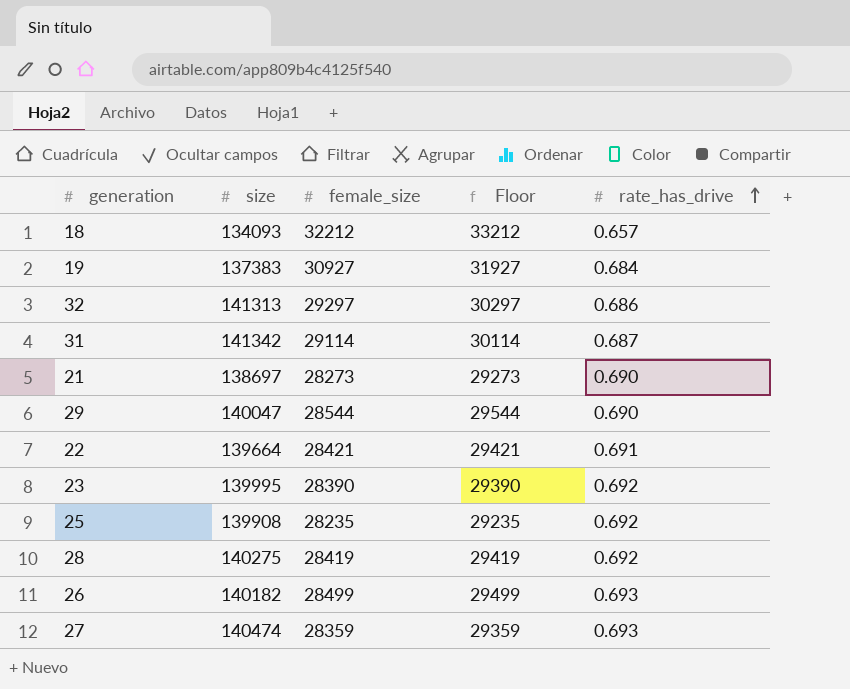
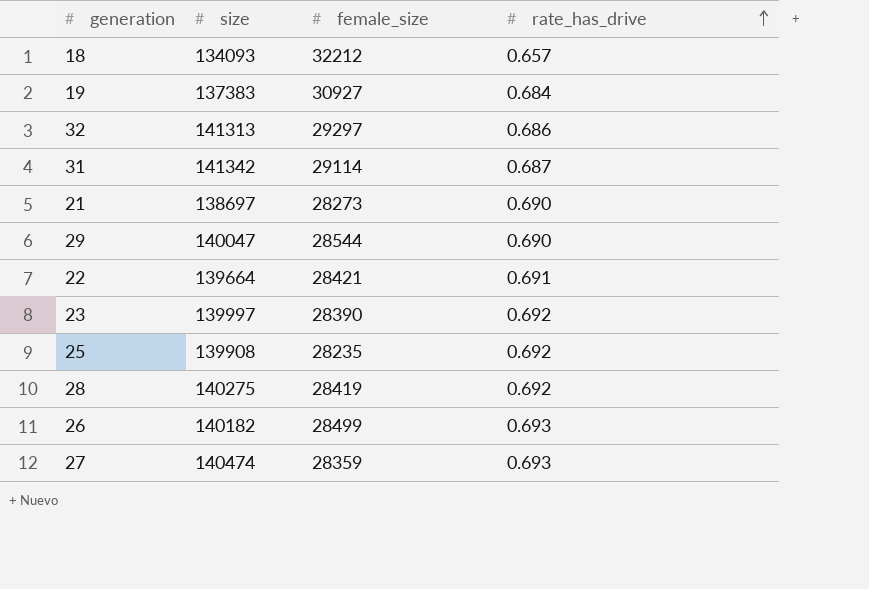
column Floor | formula: [female_size] + 1000 -> none
23 | size: 139995 -> 139997

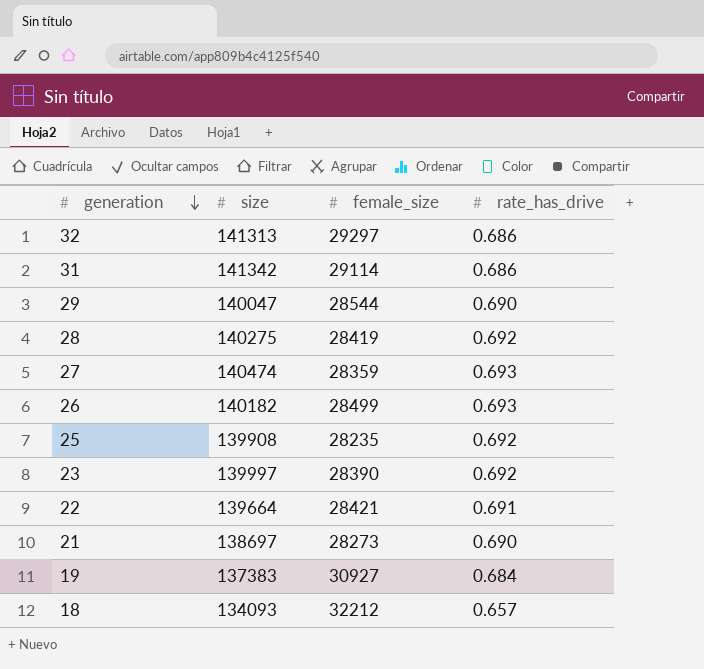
row order: rate_has_drive ascending -> generation descending
31 | rate_has_drive: 0.687 -> 0.686

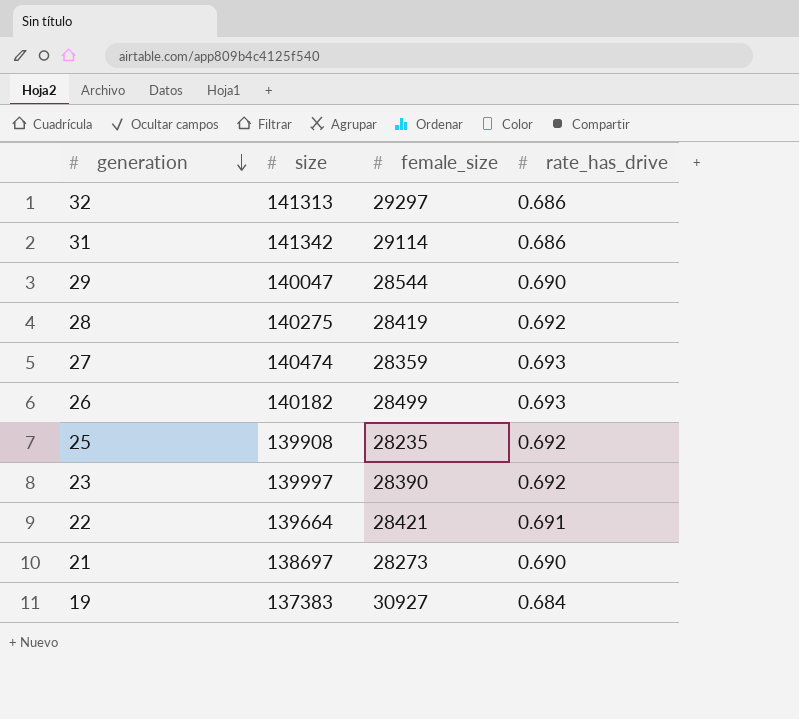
row 18: 134093 | 32212 | 0.657 -> none

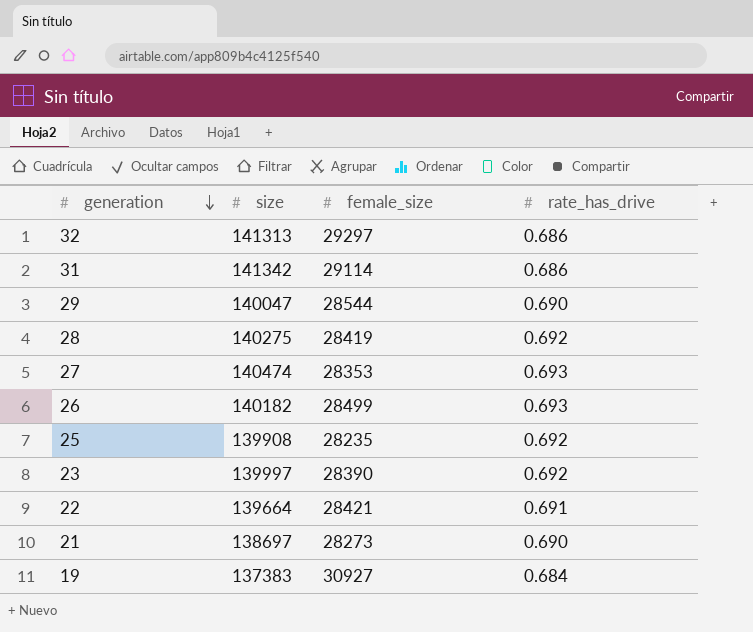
27 | female_size: 28359 -> 28353

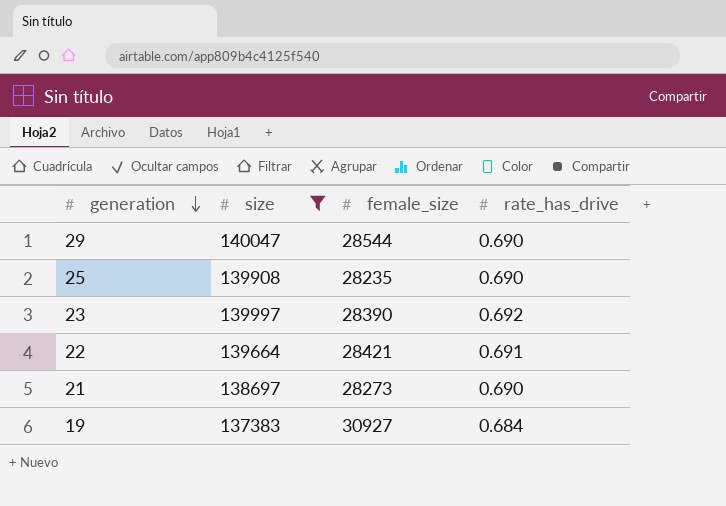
filter: none -> size <= 140047
25 | rate_has_drive: 0.692 -> 0.690

